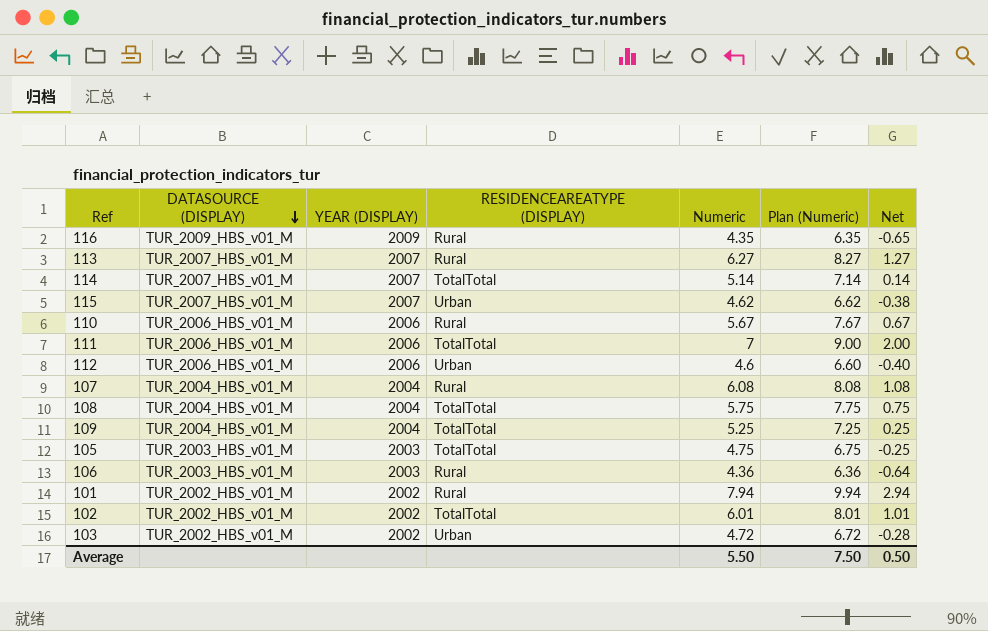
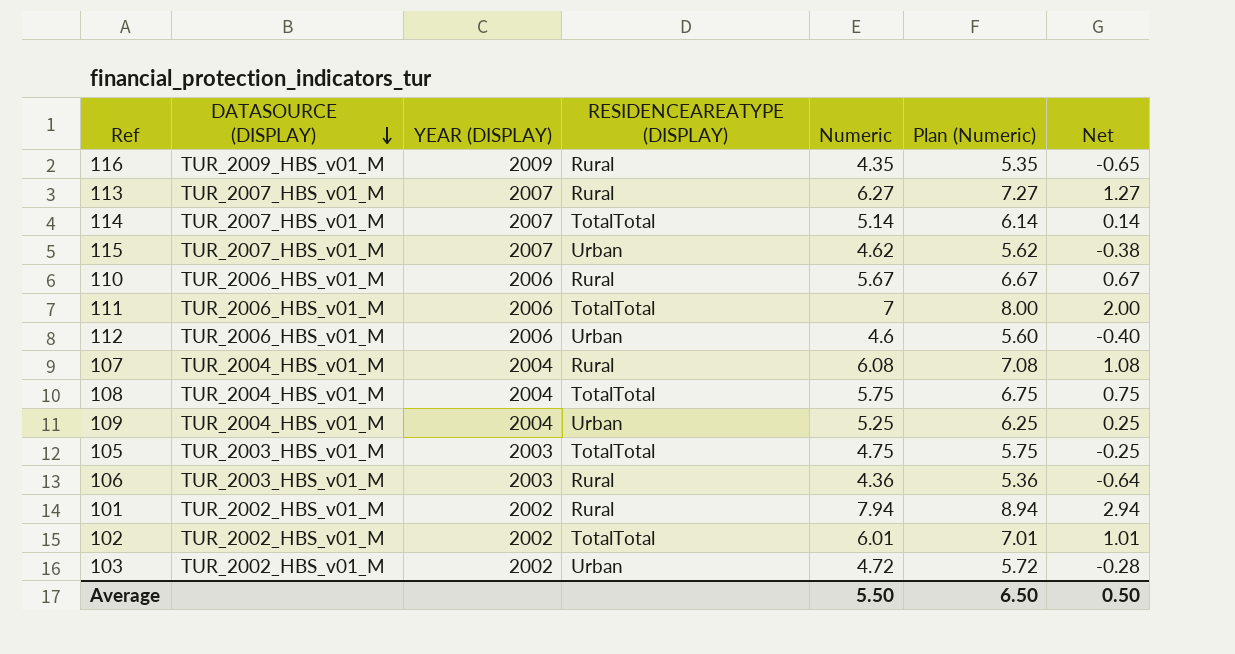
column Plan (Numeric) | formula: [Numeric] + 2 -> [Numeric] + 1
109 | RESIDENCEAREATYPE (DISPLAY): TotalTotal -> Urban
Average | Plan (Numeric): 7.50 -> 6.50

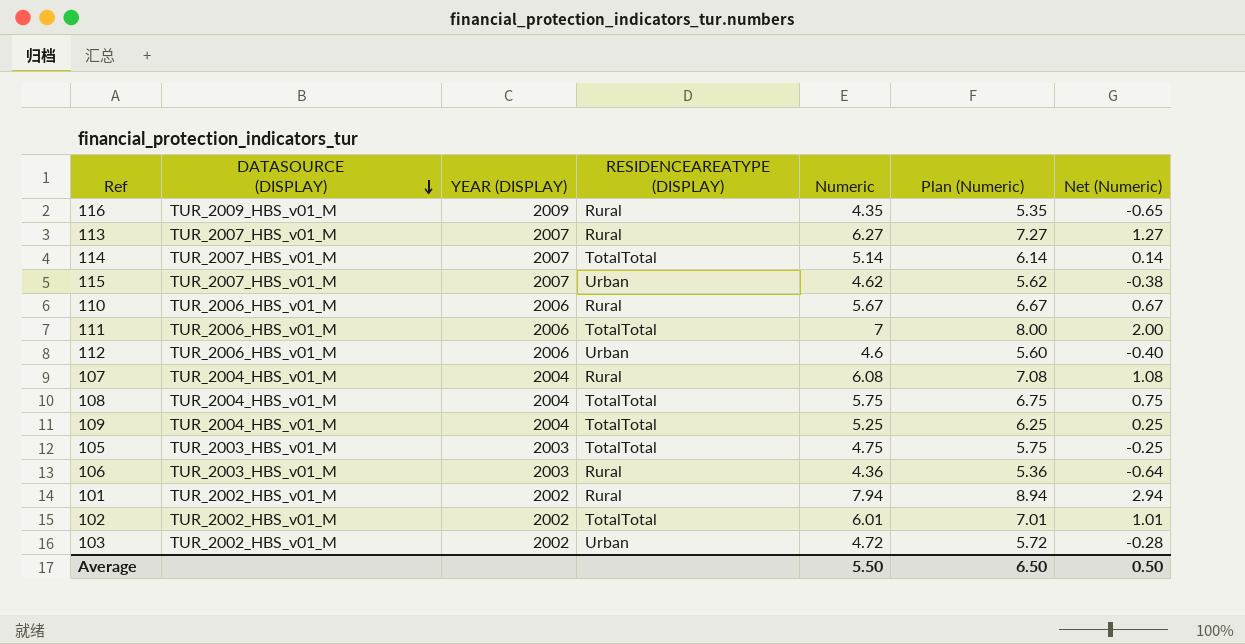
column name: Net -> Net (Numeric)
109 | RESIDENCEAREATYPE (DISPLAY): Urban -> TotalTotal

